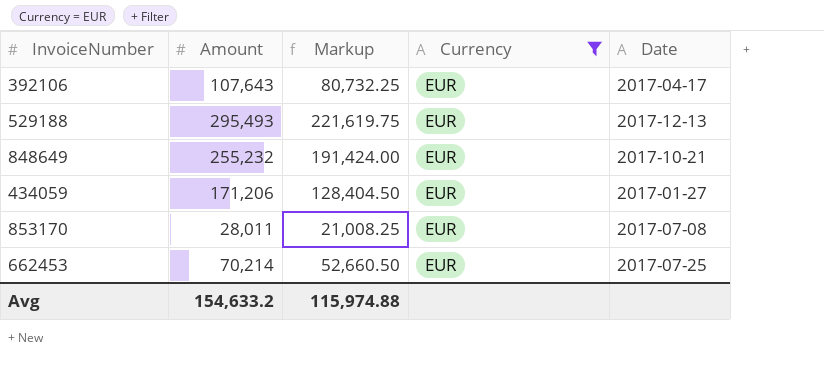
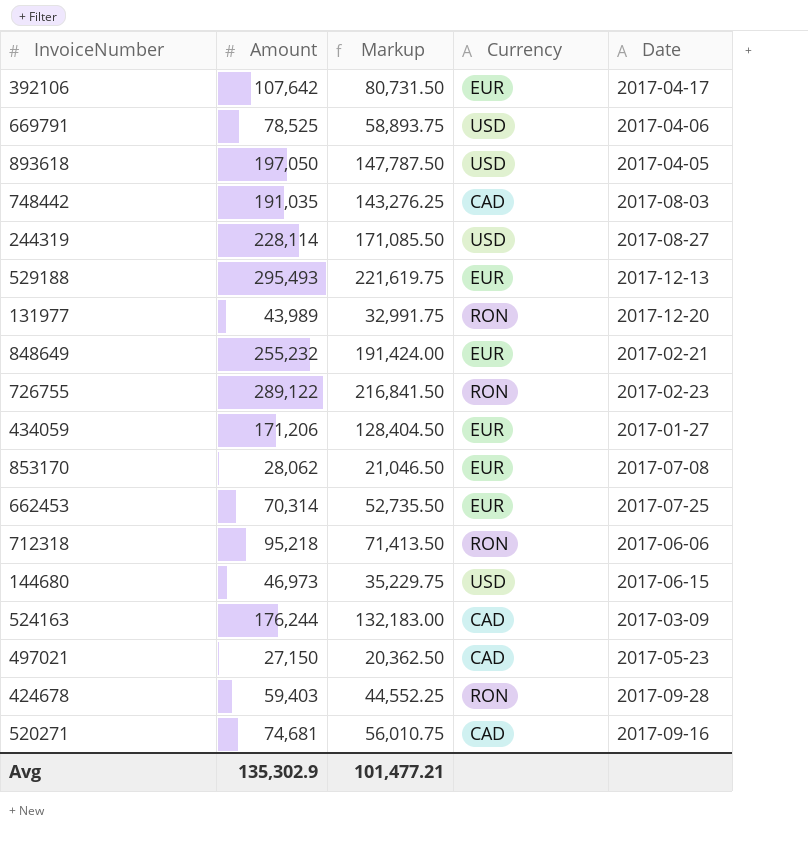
filter: Currency = EUR -> none
392106 | Amount: 107,643 -> 107,642
392106 | Markup: 80,732.25 -> 80,731.50
848649 | Date: 2017-10-21 -> 2017-02-21
853170 | Amount: 28,011 -> 28,062
853170 | Markup: 21,008.25 -> 21,046.50
662453 | Amount: 70,214 -> 70,314
662453 | Markup: 52,660.50 -> 52,735.50
Avg | Amount: 154,633.2 -> 135,302.9
Avg | Markup: 115,974.88 -> 101,477.21

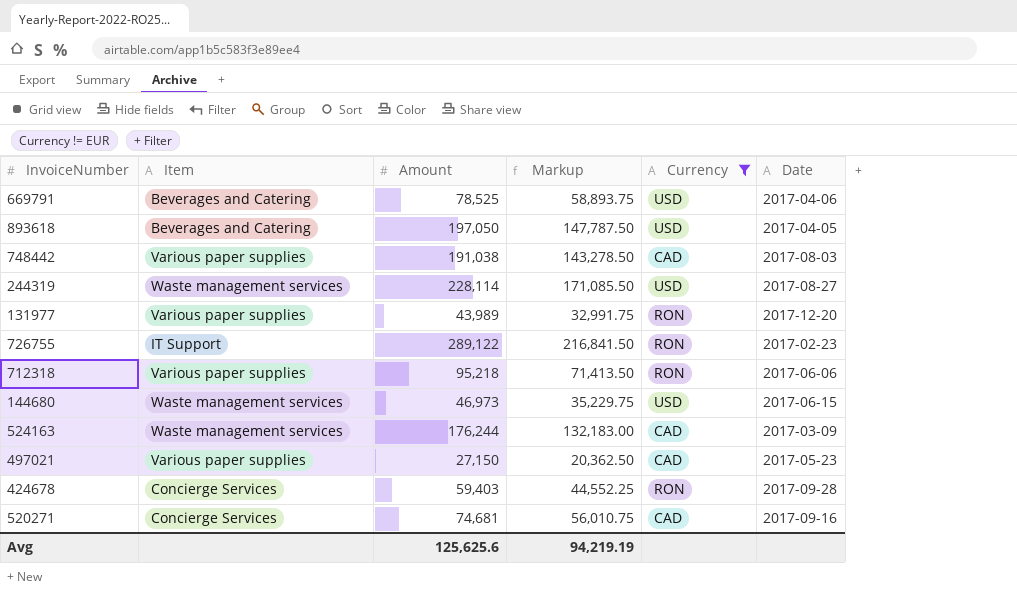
filter: none -> Currency != EUR
column Item | position: none -> 2
748442 | Amount: 191,035 -> 191,038
748442 | Markup: 143,276.25 -> 143,278.50
Avg | Amount: 135,302.9 -> 125,625.6
Avg | Markup: 101,477.21 -> 94,219.19

